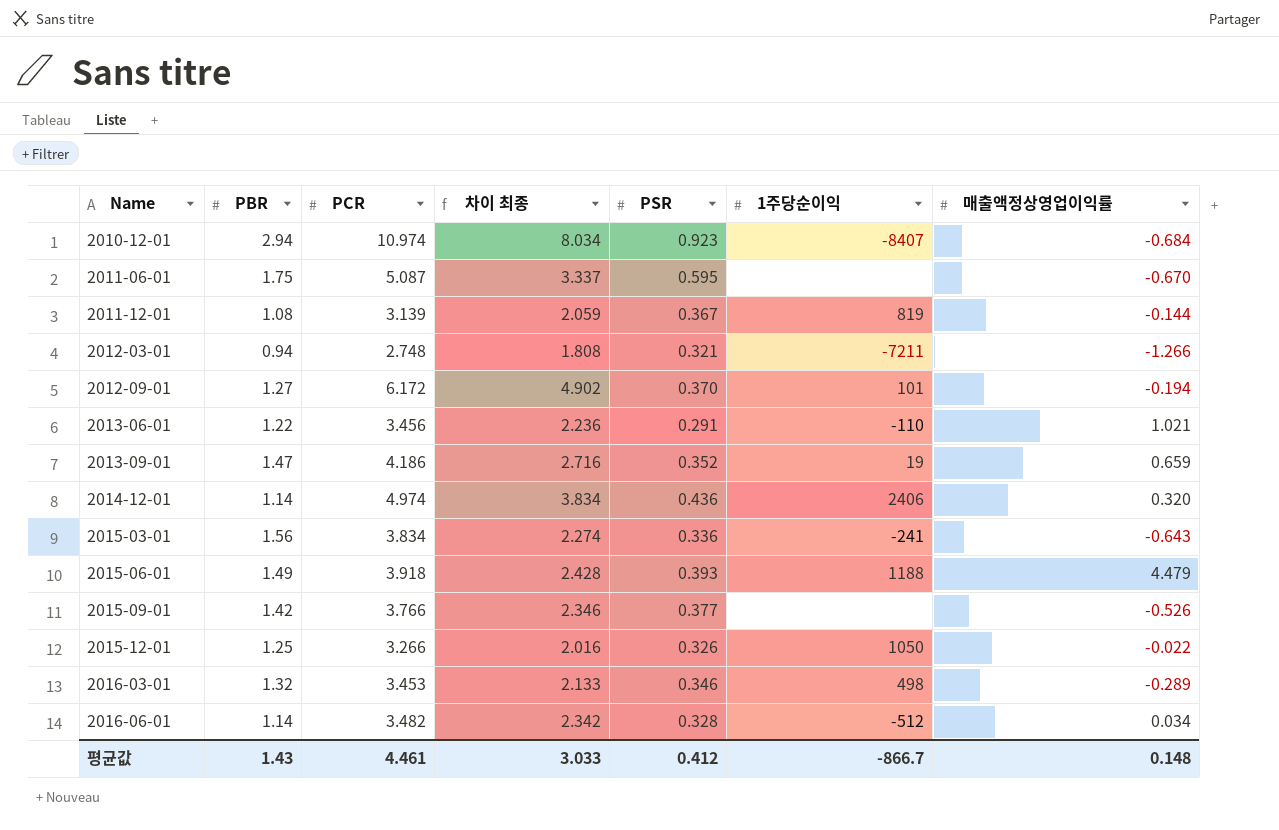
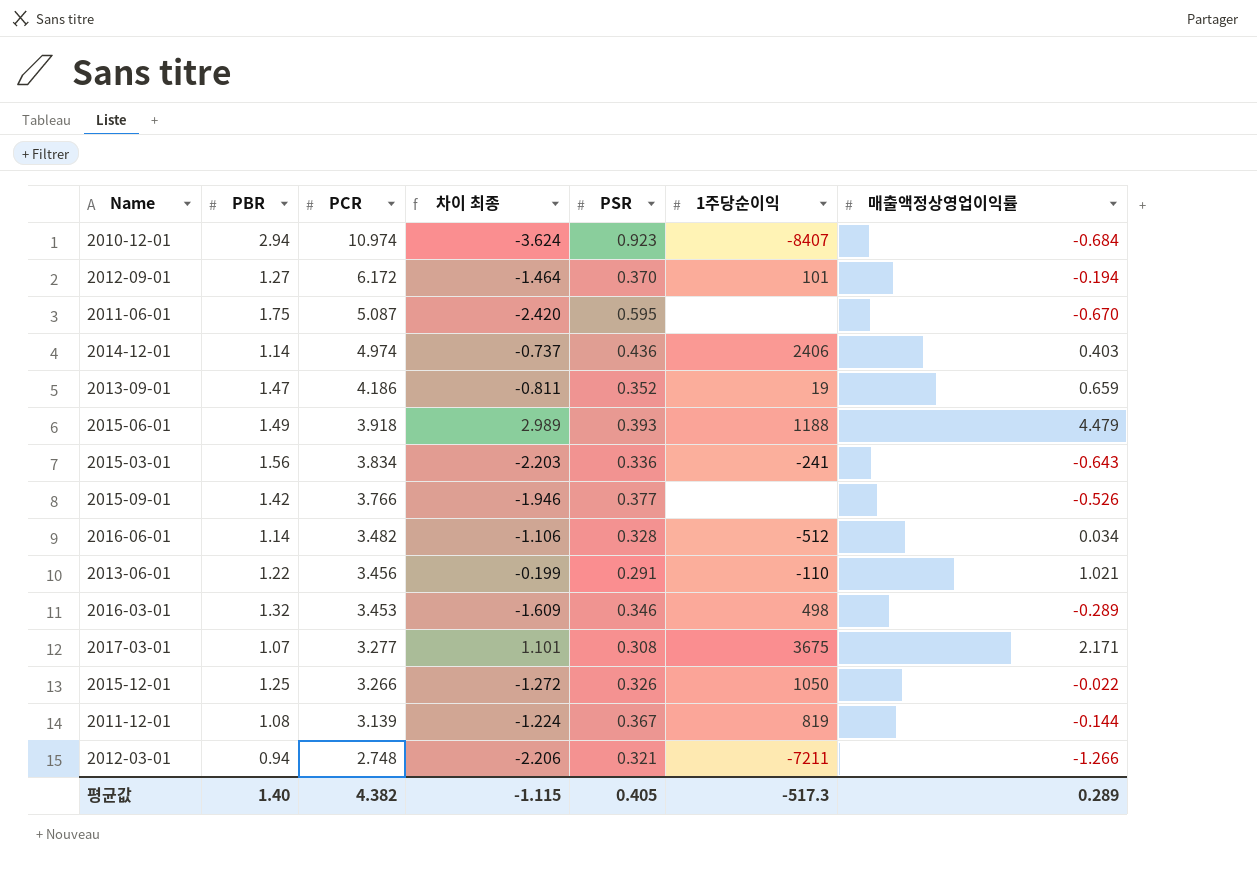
row order: Name ascending -> PCR descending
column 차이 최종 | formula: [PCR] - [PBR] -> [매출액정상영업이익률] - [PBR]
2014-12-01 | 매출액정상영업이익률: 0.320 -> 0.403
row 2017-03-01: none -> 1.07 | 3.277 | 1.101 | 0.308 | 3675 | 2.171
평균값 | PBR: 1.43 -> 1.40
평균값 | PCR: 4.461 -> 4.382
평균값 | 차이 최종: 3.033 -> -1.115
평균값 | PSR: 0.412 -> 0.405
평균값 | 1주당순이익: -866.7 -> -517.3
평균값 | 매출액정상영업이익률: 0.148 -> 0.289

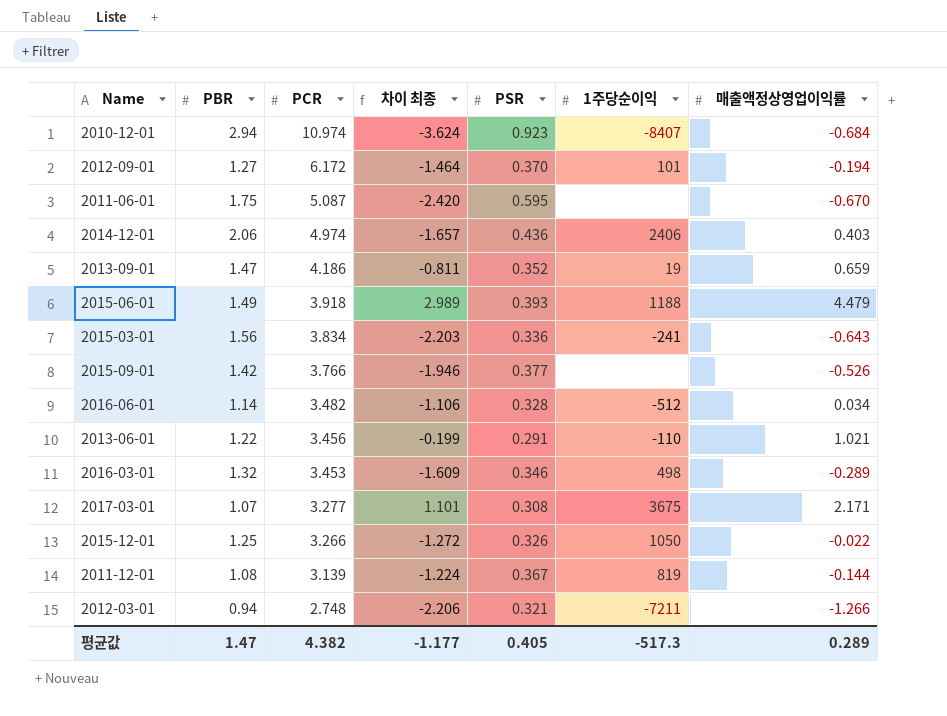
2014-12-01 | PBR: 1.14 -> 2.06
2014-12-01 | 차이 최종: -0.737 -> -1.657
평균값 | PBR: 1.40 -> 1.47
평균값 | 차이 최종: -1.115 -> -1.177

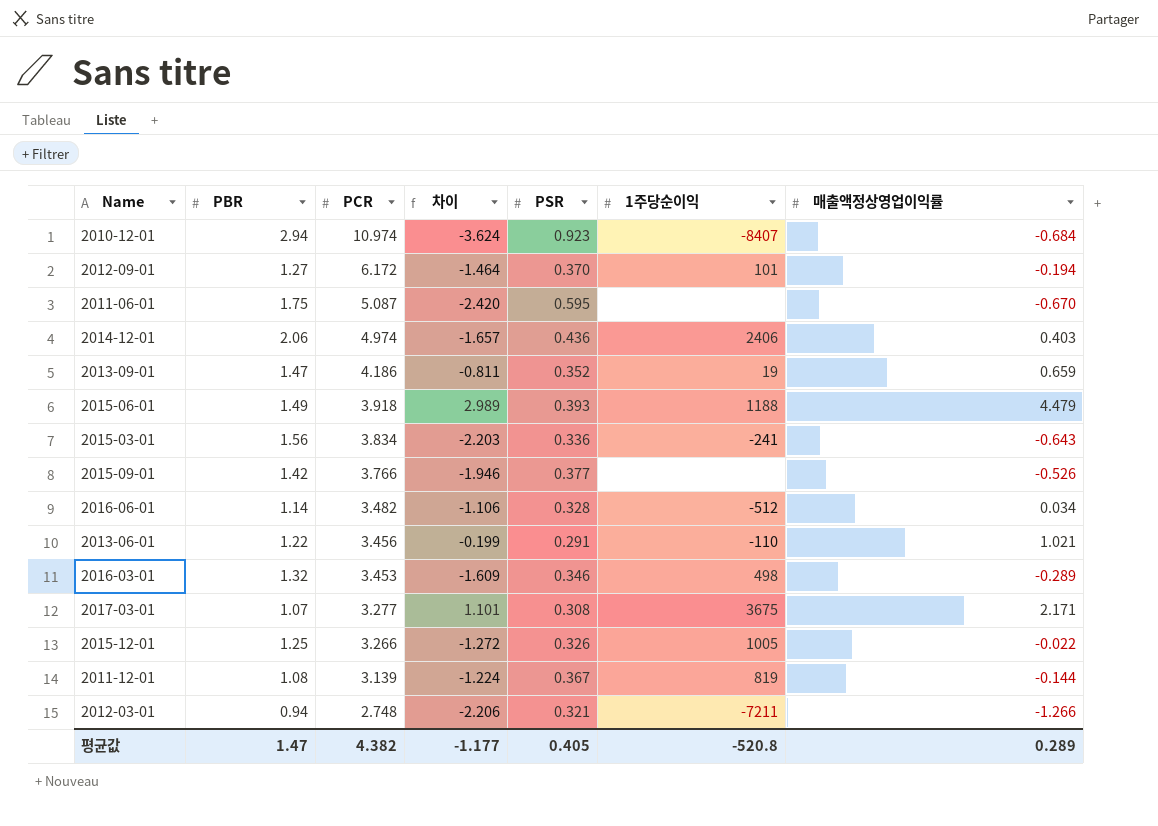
column name: 차이 최종 -> 차이
2015-12-01 | 1주당순이익: 1050 -> 1005
평균값 | 1주당순이익: -517.3 -> -520.8

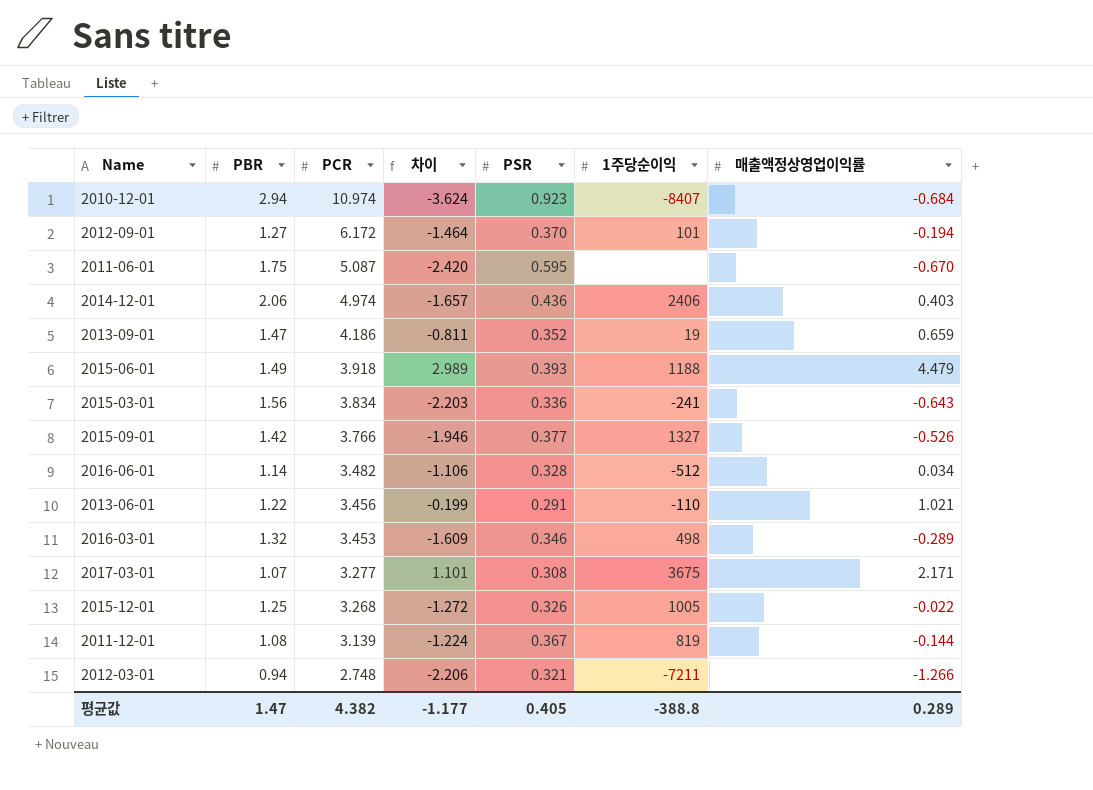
2015-09-01 | 1주당순이익: none -> 1327
2015-12-01 | PCR: 3.266 -> 3.268
평균값 | 1주당순이익: -520.8 -> -388.8

